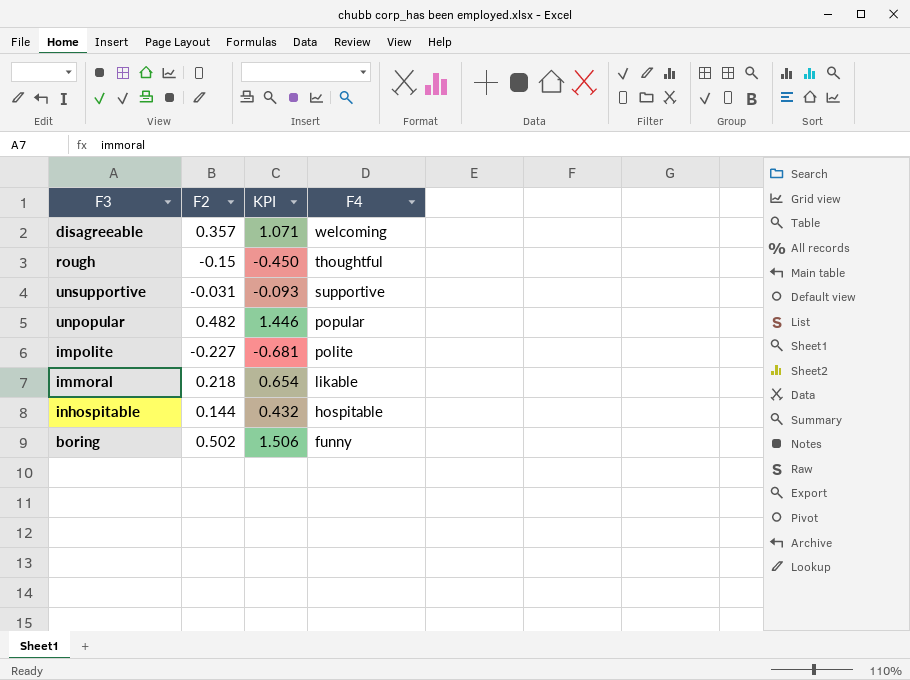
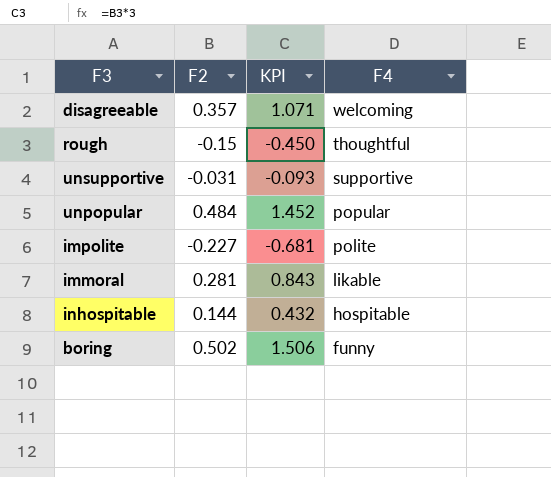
unpopular | F2: 0.482 -> 0.484
unpopular | KPI: 1.446 -> 1.452
immoral | F2: 0.218 -> 0.281
immoral | KPI: 0.654 -> 0.843

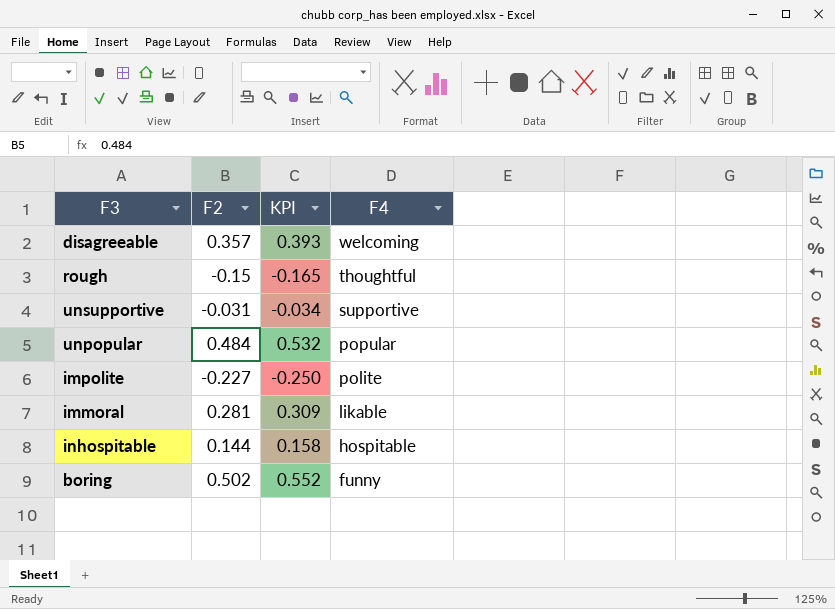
column KPI | formula: [F2] * 3 -> [F2] * 1.1

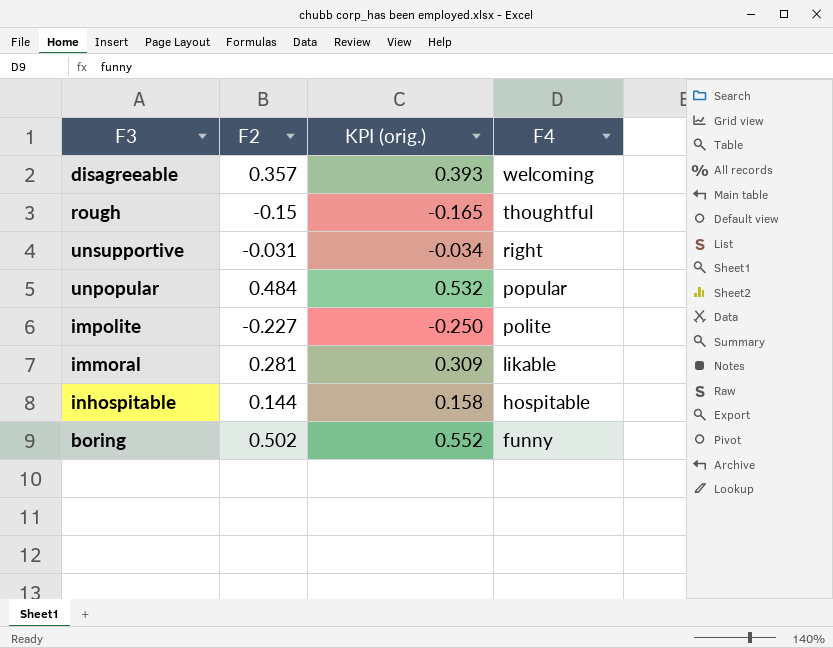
column name: KPI -> KPI (orig.)
unsupportive | F4: supportive -> right

